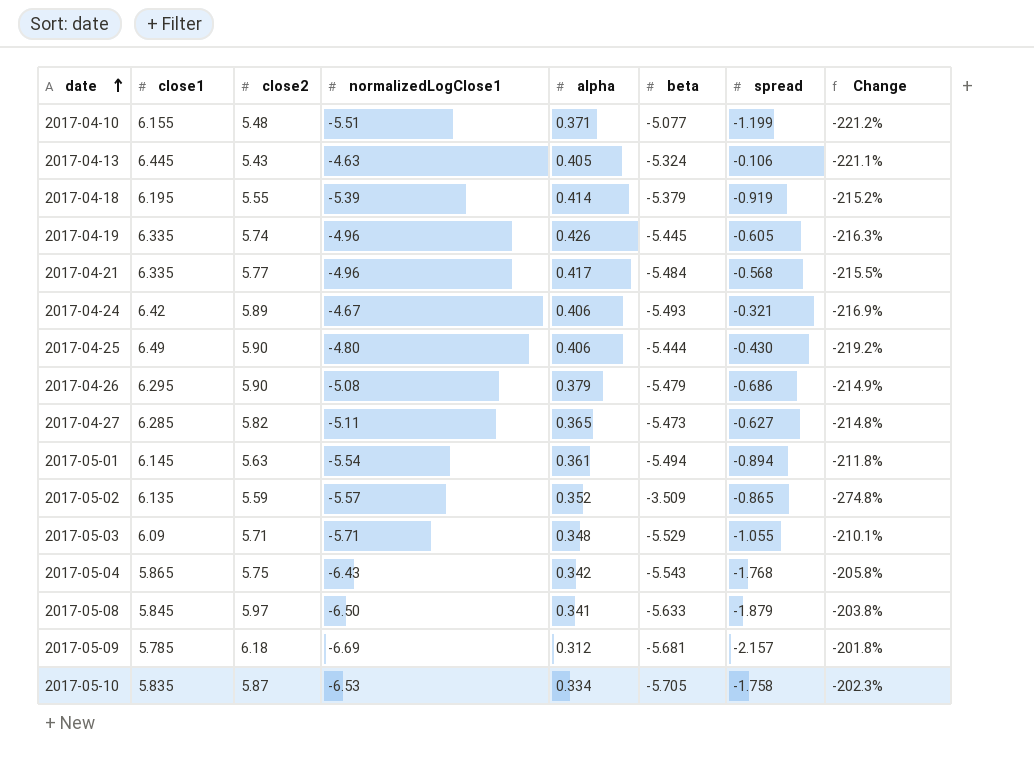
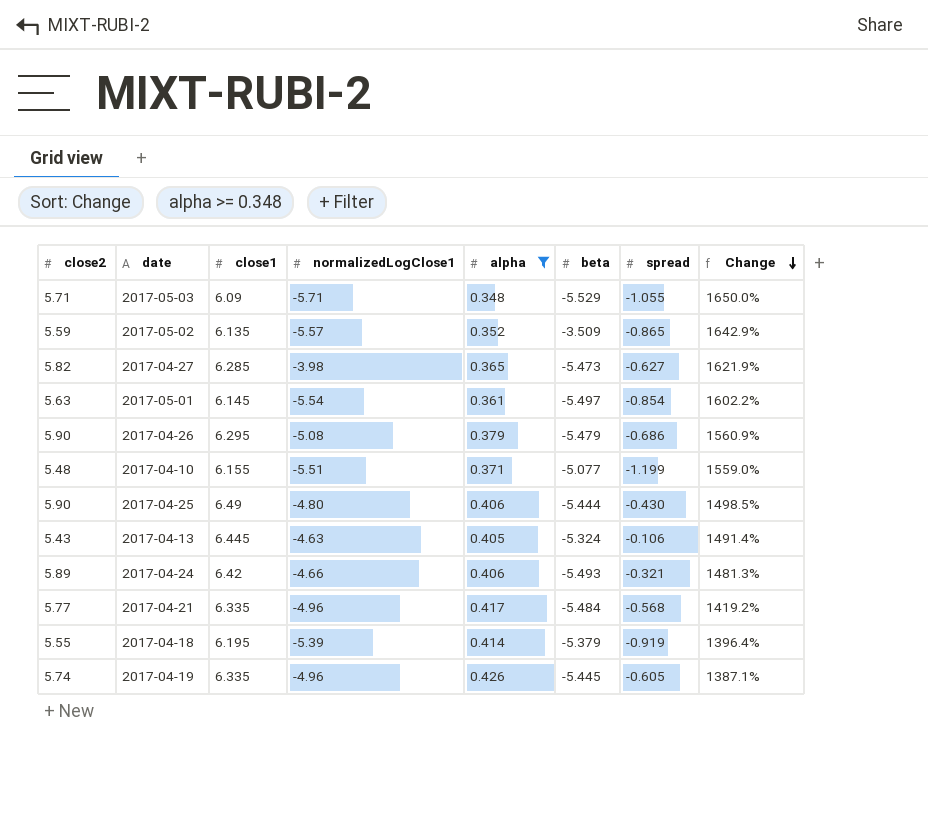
filter: none -> alpha >= 0.348
row order: date ascending -> Change descending
column close2 | position: 3 -> 1
column Change | formula: ([close1] - [beta]) / [beta] -> ([close1] - [alpha]) / [alpha]
2017-04-27 | normalizedLogClose1: -5.11 -> -3.98
2017-05-01 | beta: -5.494 -> -5.497
2017-05-01 | spread: -0.894 -> -0.854
2017-04-24 | normalizedLogClose1: -4.67 -> -4.66

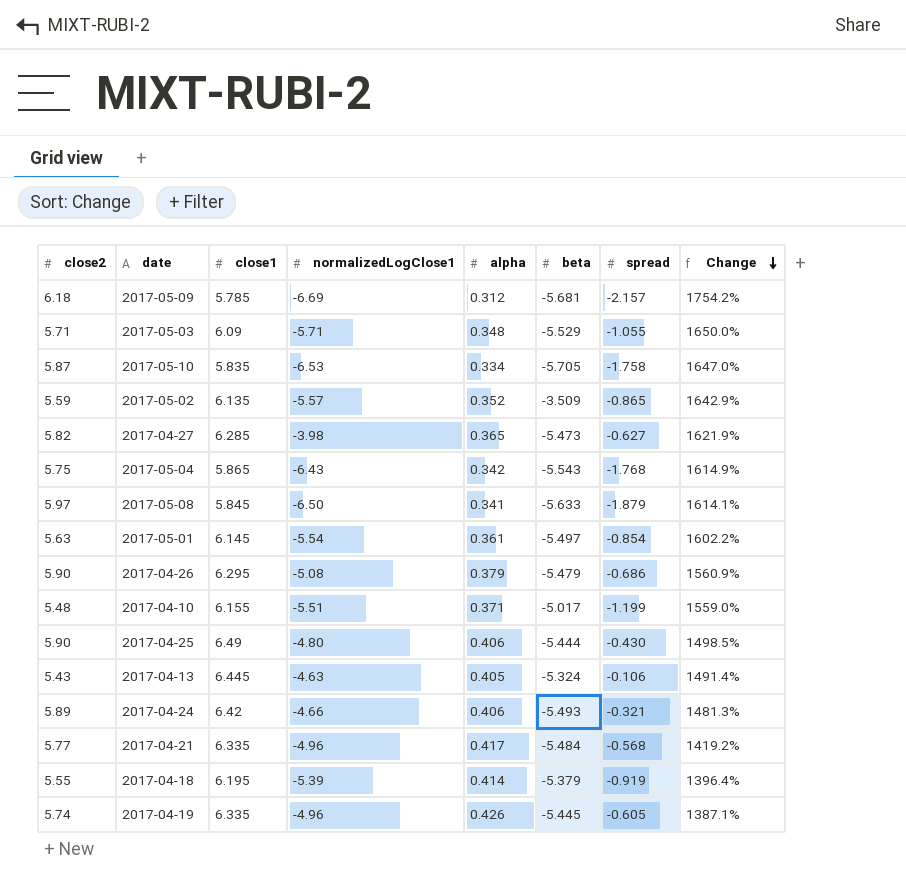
filter: alpha >= 0.348 -> none
2017-04-10 | beta: -5.077 -> -5.017

